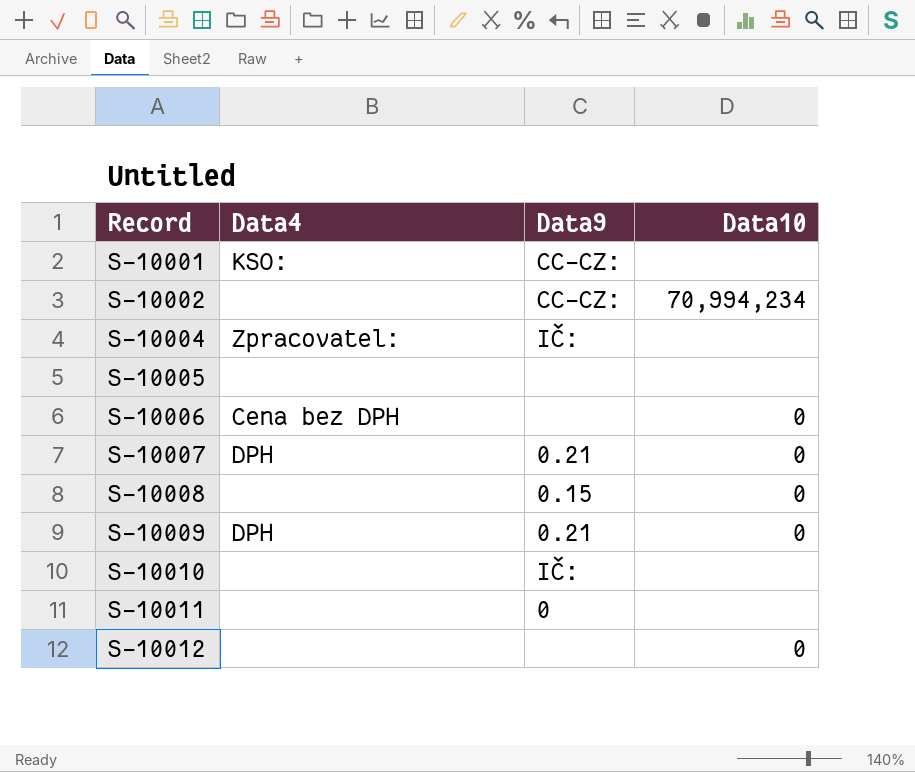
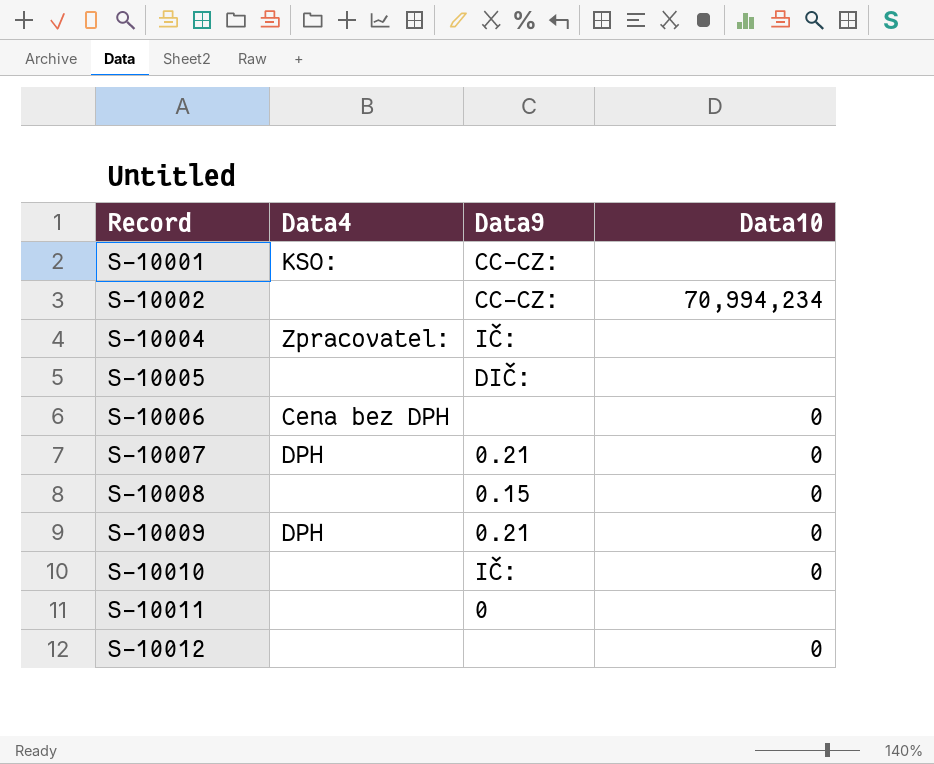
S-10005 | Data9: none -> DIČ:
S-10010 | Data10: none -> 0

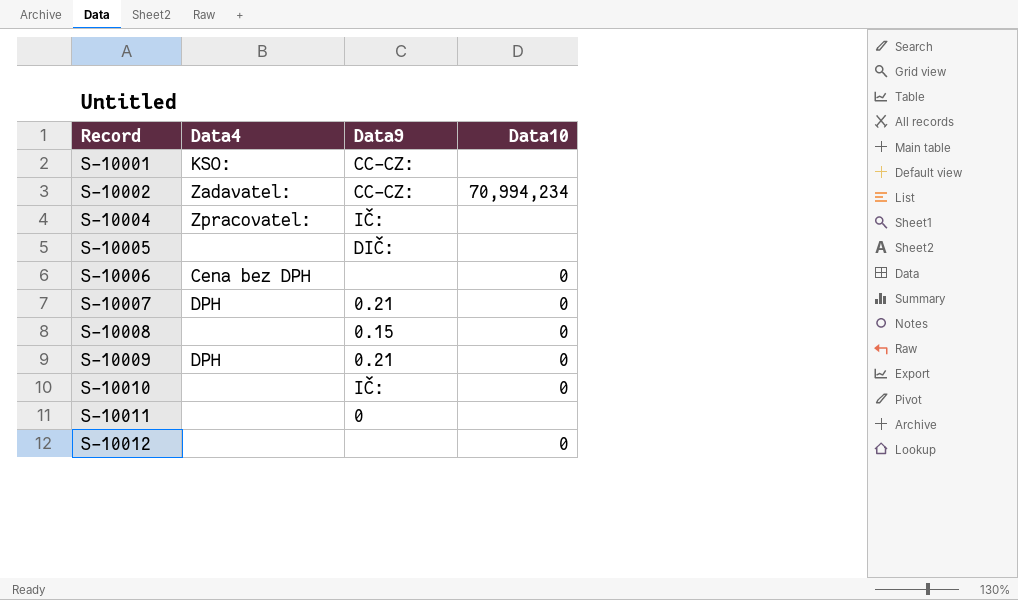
S-10002 | Data4: none -> Zadavatel:

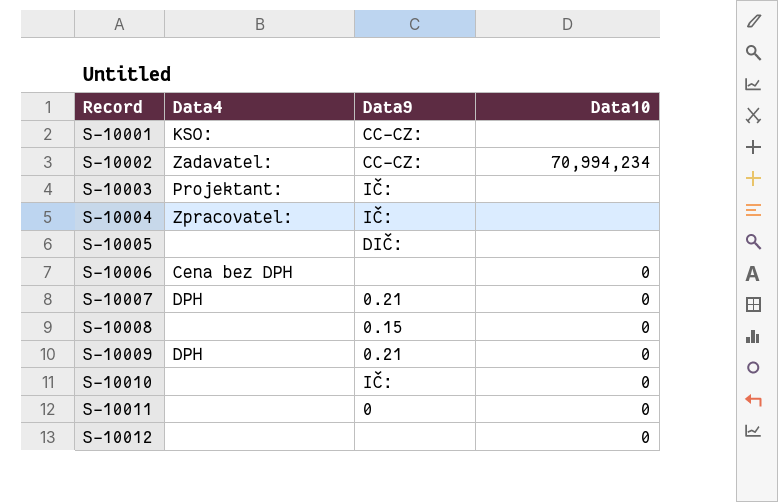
row S-10003: none -> Projektant: | IČ: | none
S-10011 | Data10: none -> 0

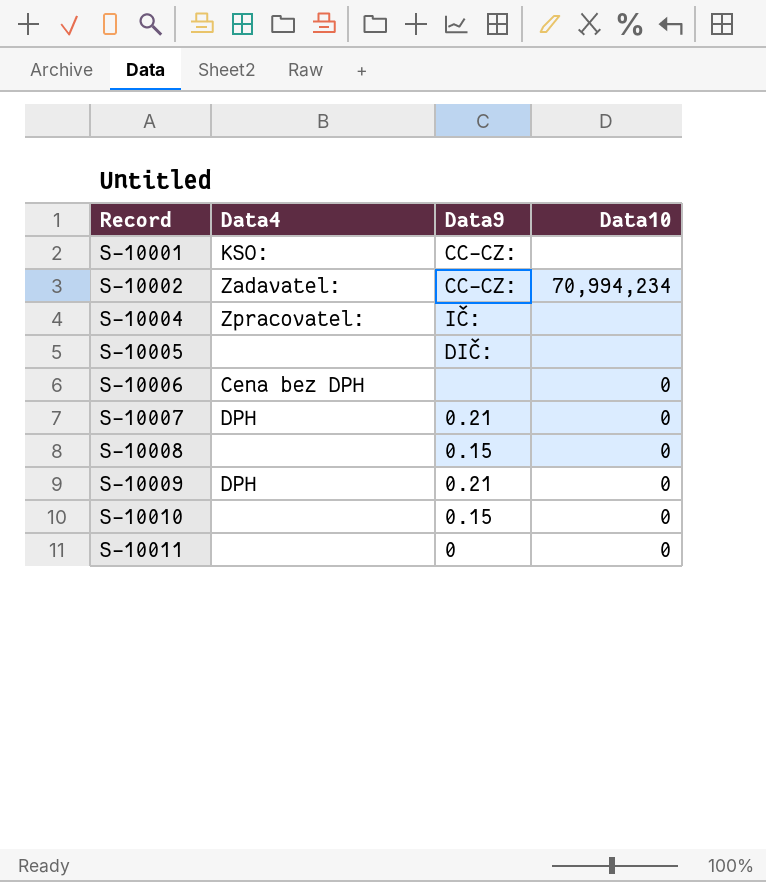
row S-10003: Projektant: | IČ: | none -> none
row S-10012: none | none | 0 -> none
S-10010 | Data9: IČ: -> 0.15

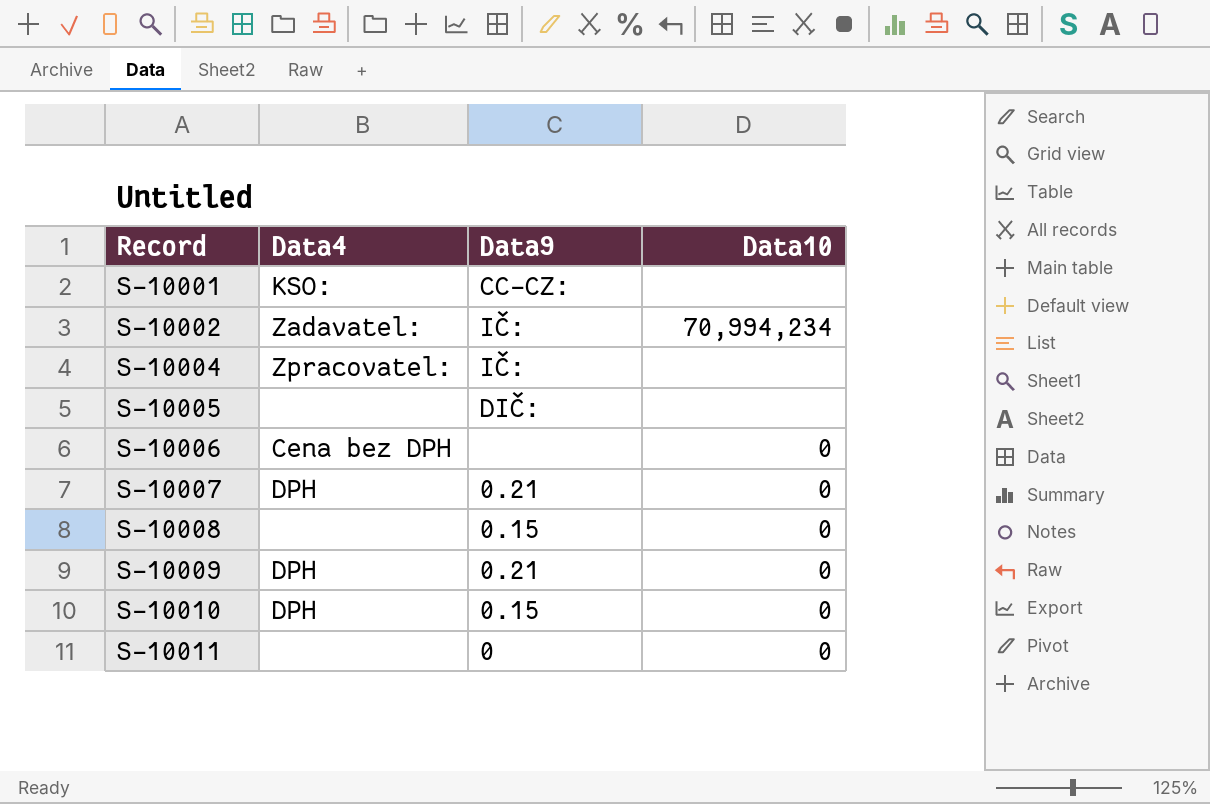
S-10002 | Data9: CC-CZ: -> IČ:
S-10010 | Data4: none -> DPH

